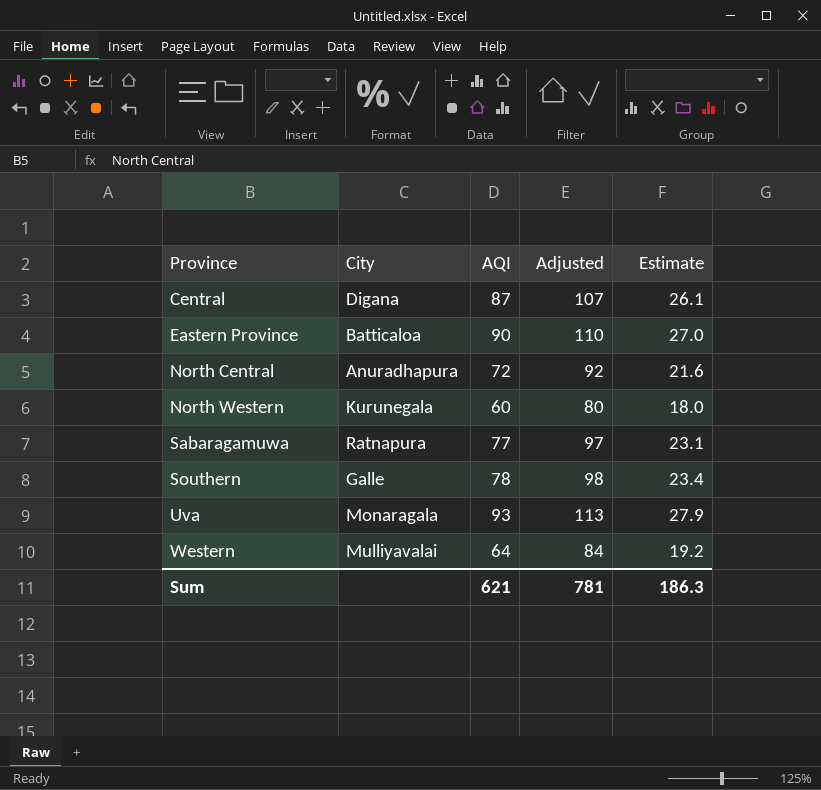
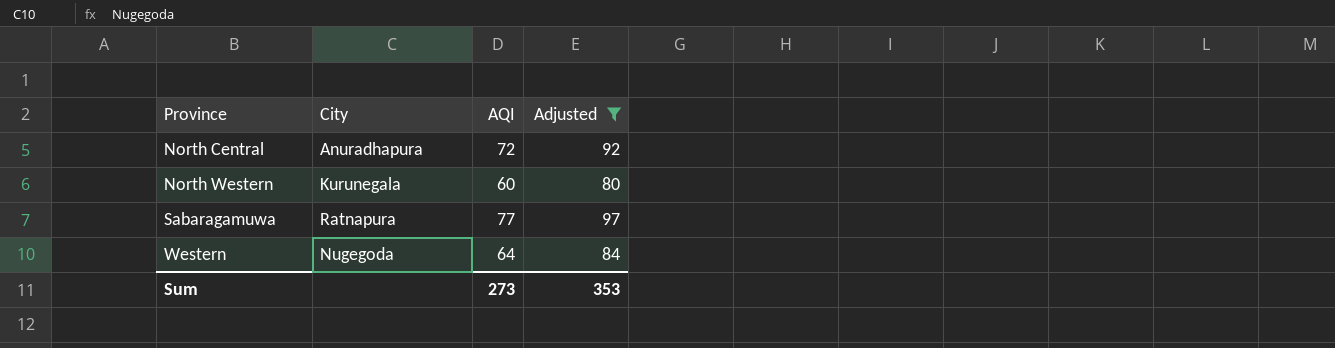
filter: none -> Adjusted <= 97
column Estimate | formula: [AQI] * 0.3 -> none
Western | City: Mulliyavalai -> Nugegoda
Sum | AQI: 621 -> 273
Sum | Adjusted: 781 -> 353

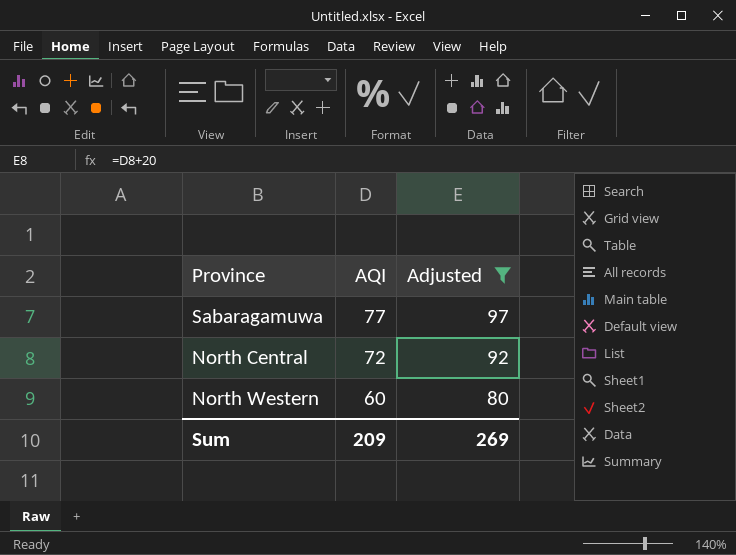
row order: Province ascending -> AQI descending
column City | position: 2 -> none
row Western: Nugegoda | 64 | 84 -> none
Sum | AQI: 273 -> 209
Sum | Adjusted: 353 -> 269

